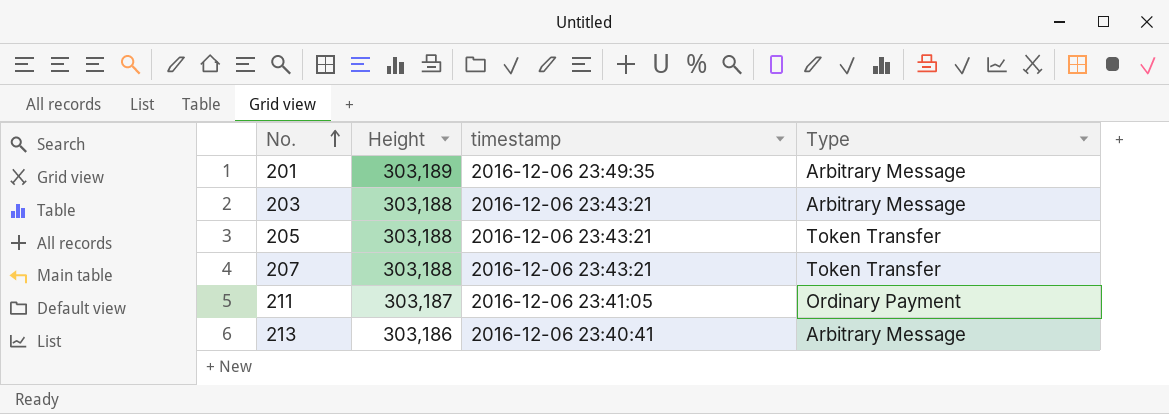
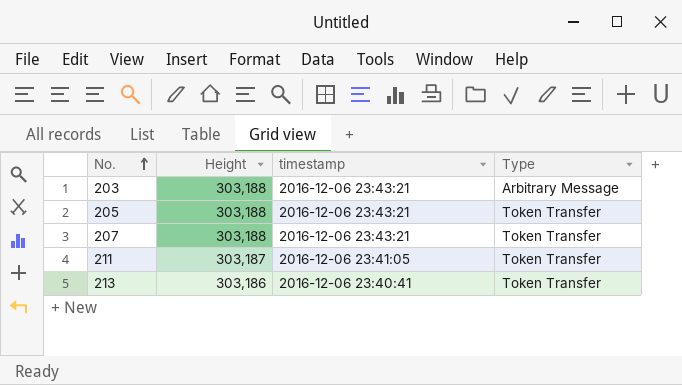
row 201: 303,189 | 2016-12-06 23:49:35 | Arbitrary Message -> none
211 | Type: Ordinary Payment -> Token Transfer
213 | Type: Arbitrary Message -> Token Transfer

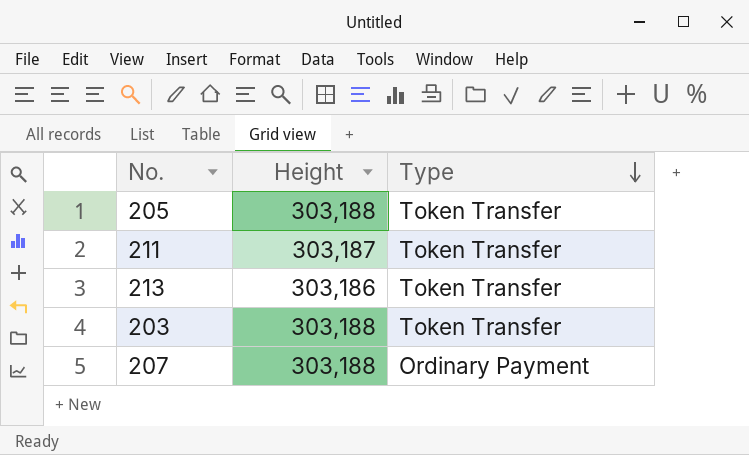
row order: No. ascending -> Type descending
column timestamp | position: 3 -> none
203 | Type: Arbitrary Message -> Token Transfer
207 | Type: Token Transfer -> Ordinary Payment

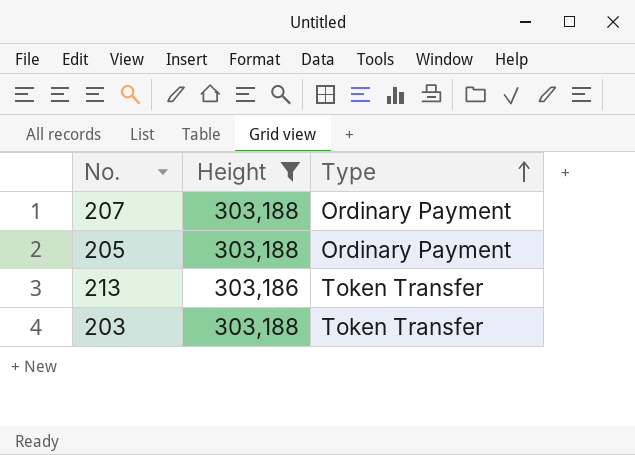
filter: none -> Height != 303,187
row order: Type descending -> Type ascending
205 | Type: Token Transfer -> Ordinary Payment

